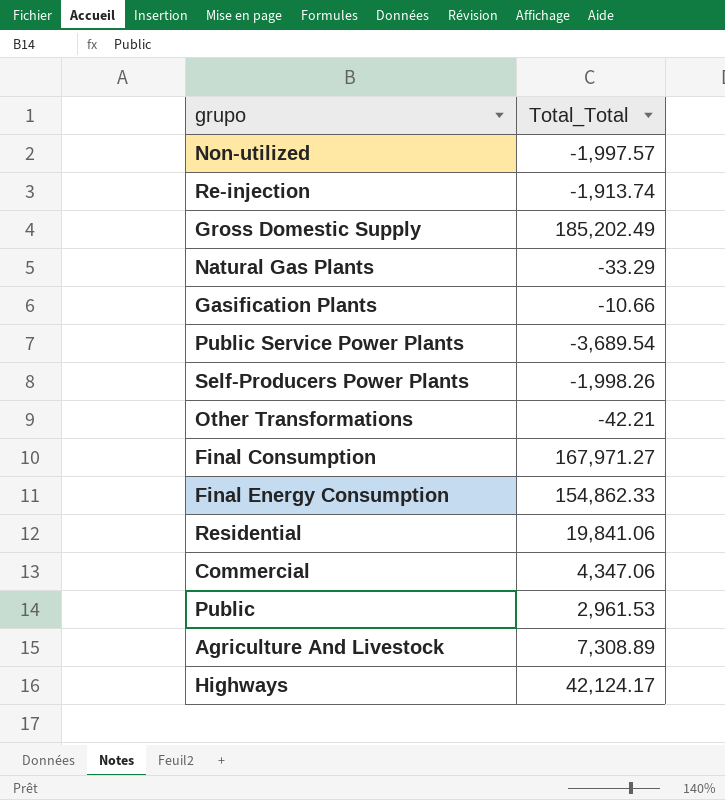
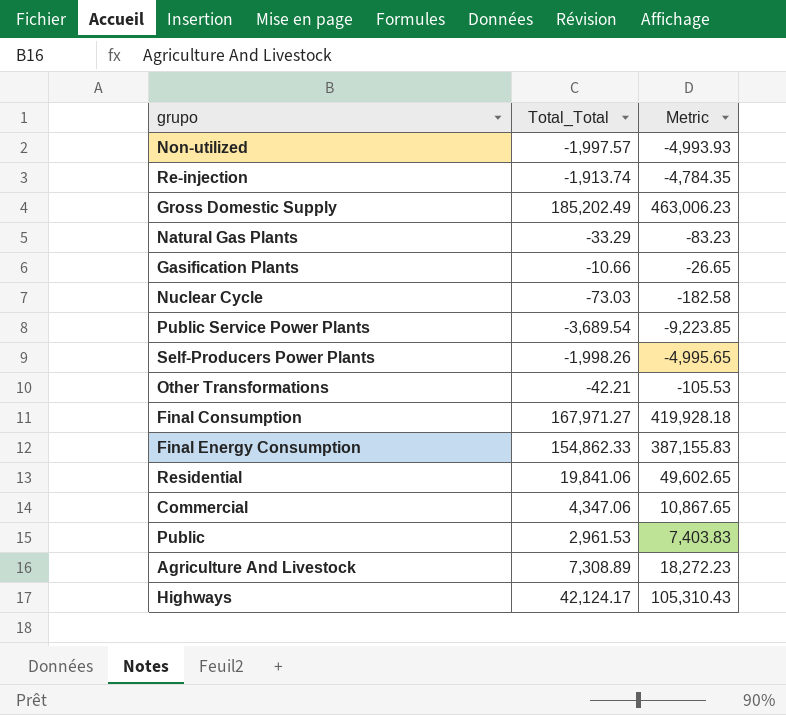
column Metric | formula: none -> [Total_Total] * 2.5
row Nuclear Cycle: none -> -73.03 | -182.58

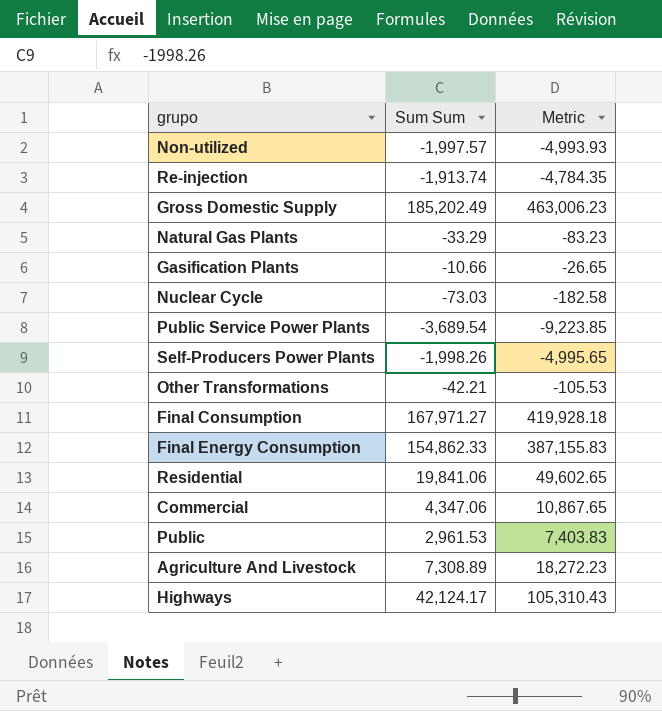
column name: Total_Total -> Sum Sum

